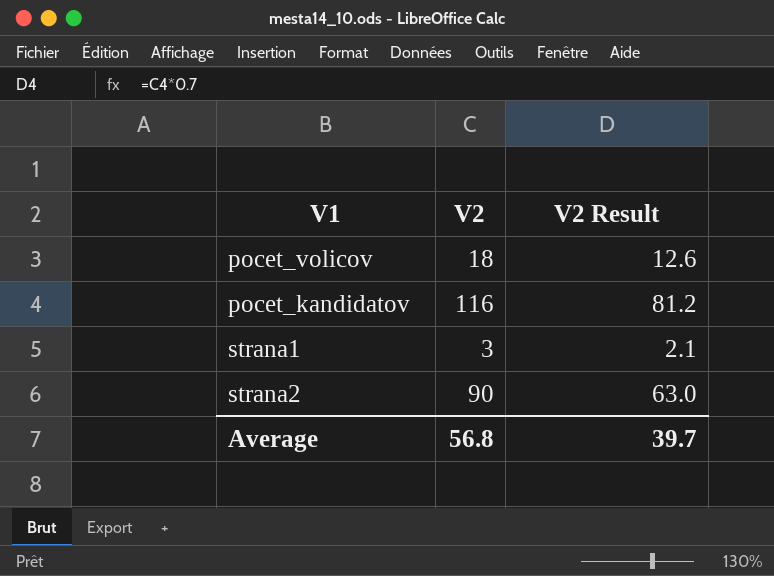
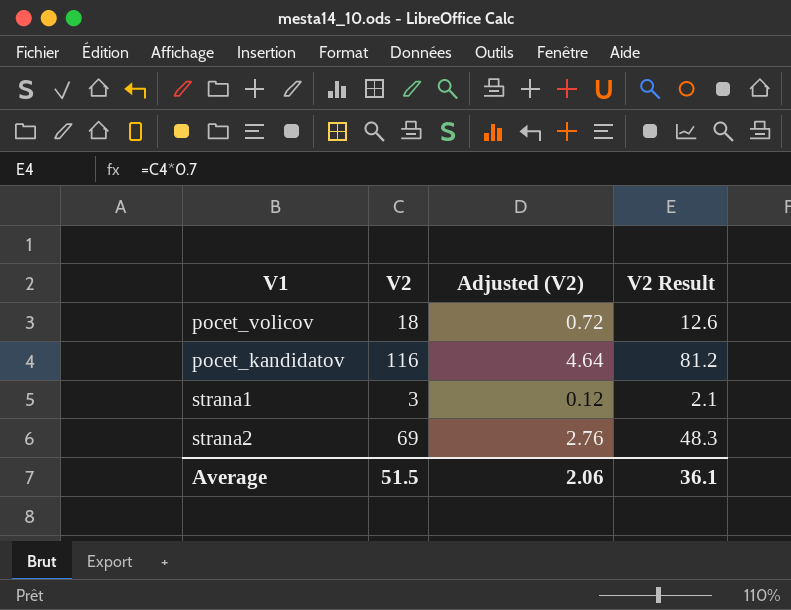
column Adjusted (V2) | formula: none -> [V2] * 0.04
strana2 | V2: 90 -> 69
strana2 | V2 Result: 63.0 -> 48.3
Average | V2: 56.8 -> 51.5
Average | V2 Result: 39.7 -> 36.1

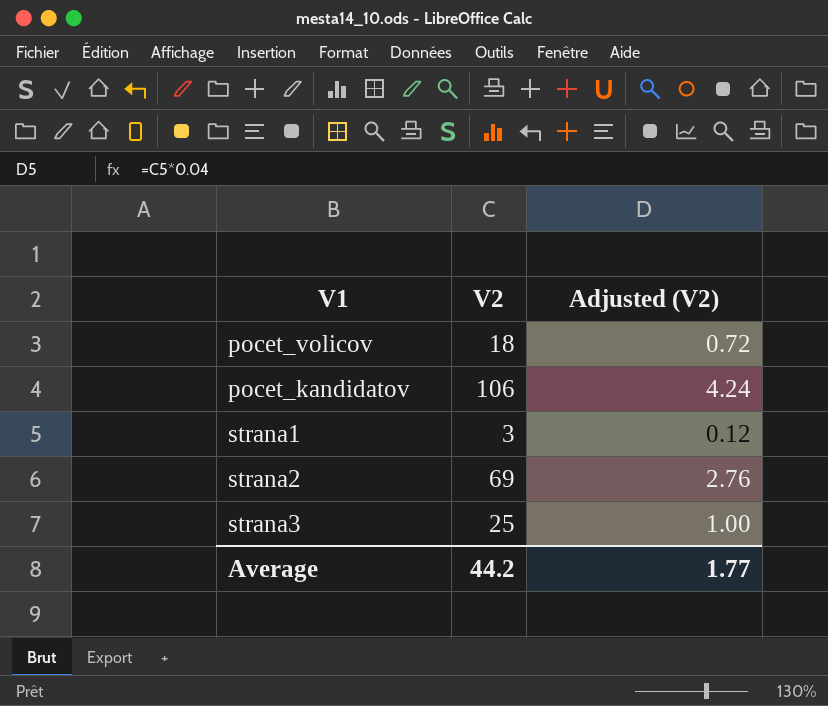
column V2 Result | formula: [V2] * 0.7 -> none
pocet_kandidatov | V2: 116 -> 106
pocet_kandidatov | Adjusted (V2): 4.64 -> 4.24
row strana3: none -> 25 | 1.00
Average | V2: 51.5 -> 44.2
Average | Adjusted (V2): 2.06 -> 1.77

